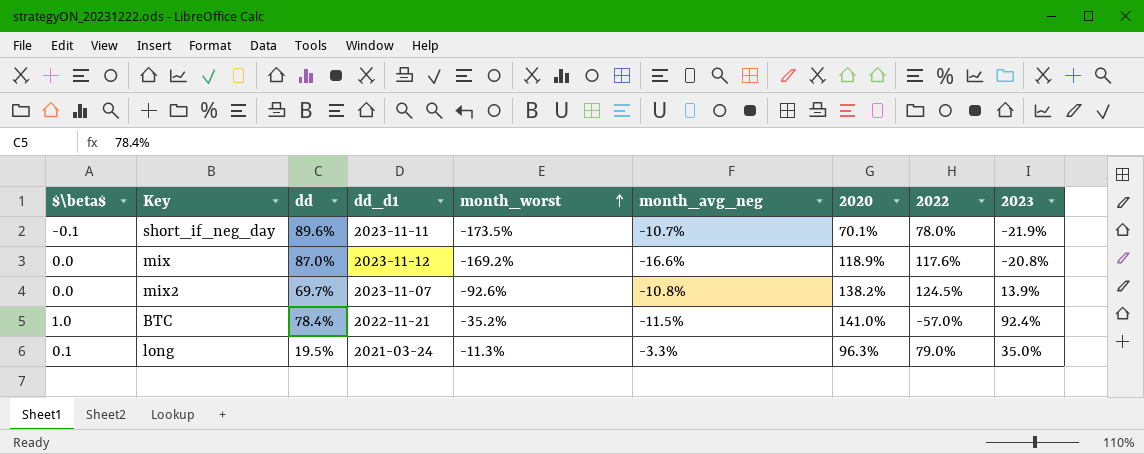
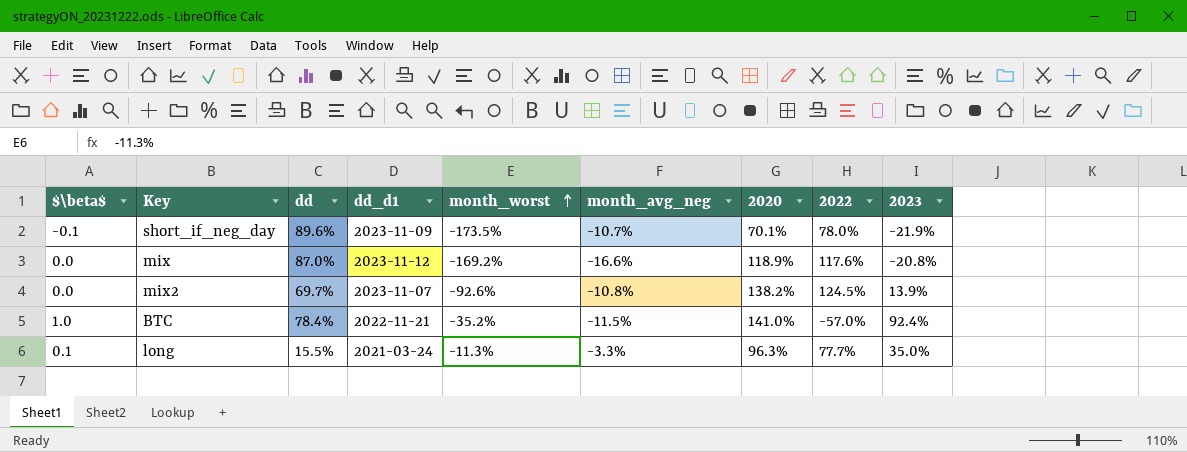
short_if_neg_day | dd_d1: 2023-11-11 -> 2023-11-09
long | dd: 19.5% -> 15.5%
long | 2022: 79.0% -> 77.7%

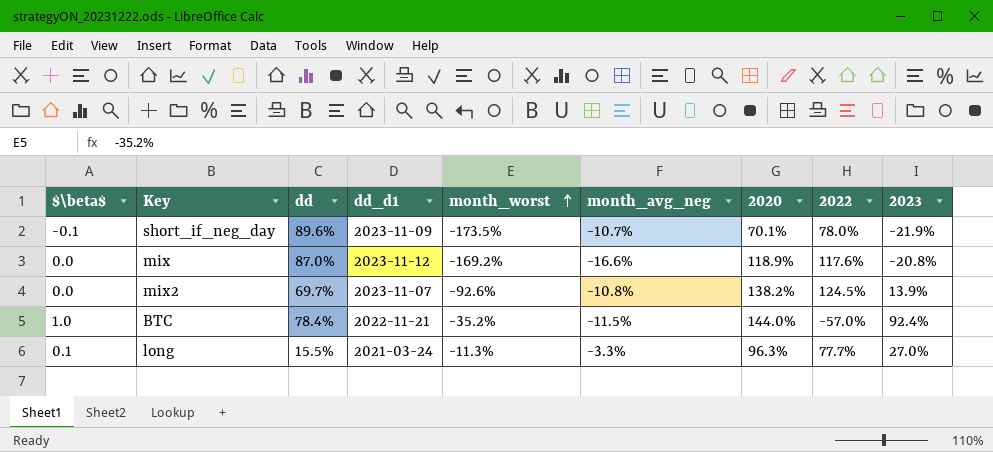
BTC | 2020: 141.0% -> 144.0%
long | 2023: 35.0% -> 27.0%

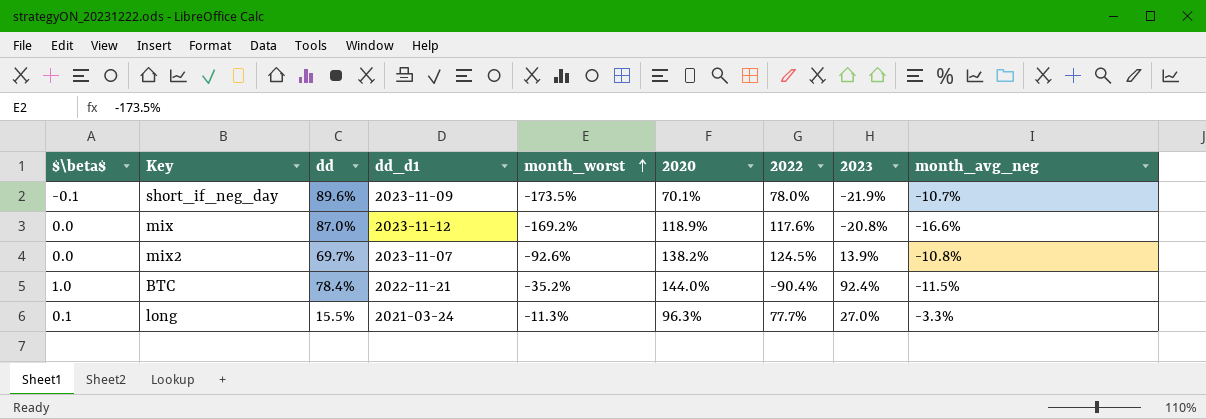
column month_avg_neg | position: 6 -> 9
BTC | 2022: -57.0% -> -90.4%

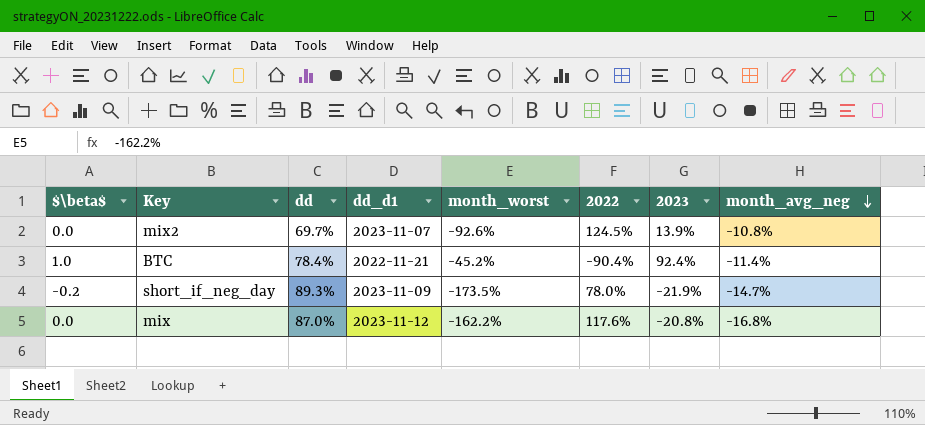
row order: month_worst ascending -> month_avg_neg descending
column 2020 | position: 6 -> none
row long: 0.1 | 15.5% | 2021-03-24 | -11.3% | 96.3% | 77.7% | 27.0% | -3.3% -> none
BTC | month_worst: -35.2% -> -45.2%
BTC | month_avg_neg: -11.5% -> -11.4%
short_if_neg_day | $\beta$: -0.1 -> -0.2
short_if_neg_day | dd: 89.6% -> 89.3%
short_if_neg_day | month_avg_neg: -10.7% -> -14.7%
mix | month_worst: -169.2% -> -162.2%
mix | month_avg_neg: -16.6% -> -16.8%

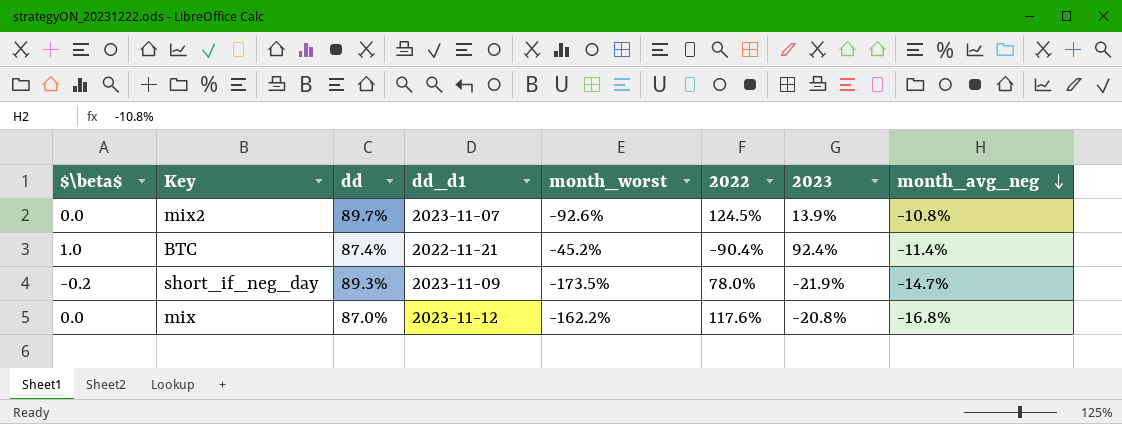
mix2 | dd: 69.7% -> 89.7%
BTC | dd: 78.4% -> 87.4%

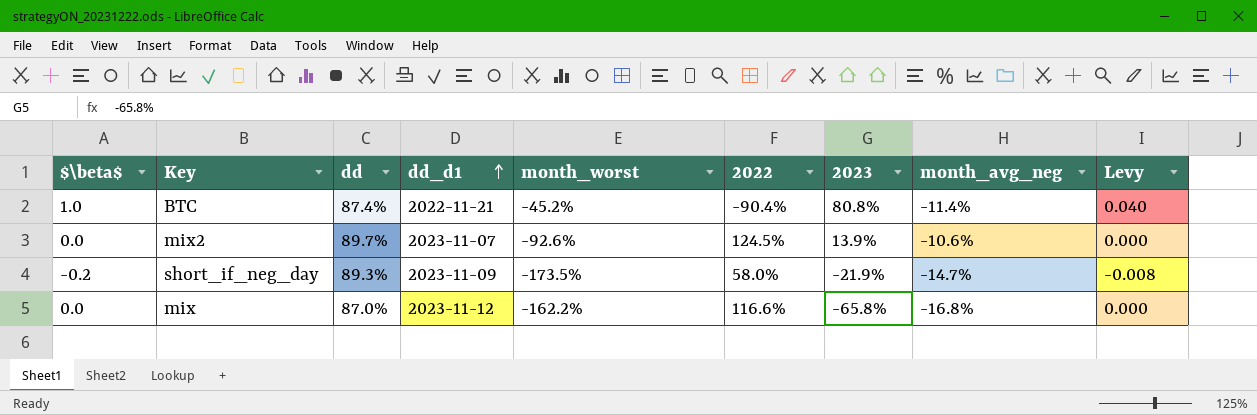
row order: month_avg_neg descending -> dd_d1 ascending
column Levy | formula: none -> [$\beta$] * 0.04
BTC | 2023: 92.4% -> 80.8%
mix2 | month_avg_neg: -10.8% -> -10.6%
short_if_neg_day | 2022: 78.0% -> 58.0%
mix | 2022: 117.6% -> 116.6%
mix | 2023: -20.8% -> -65.8%

